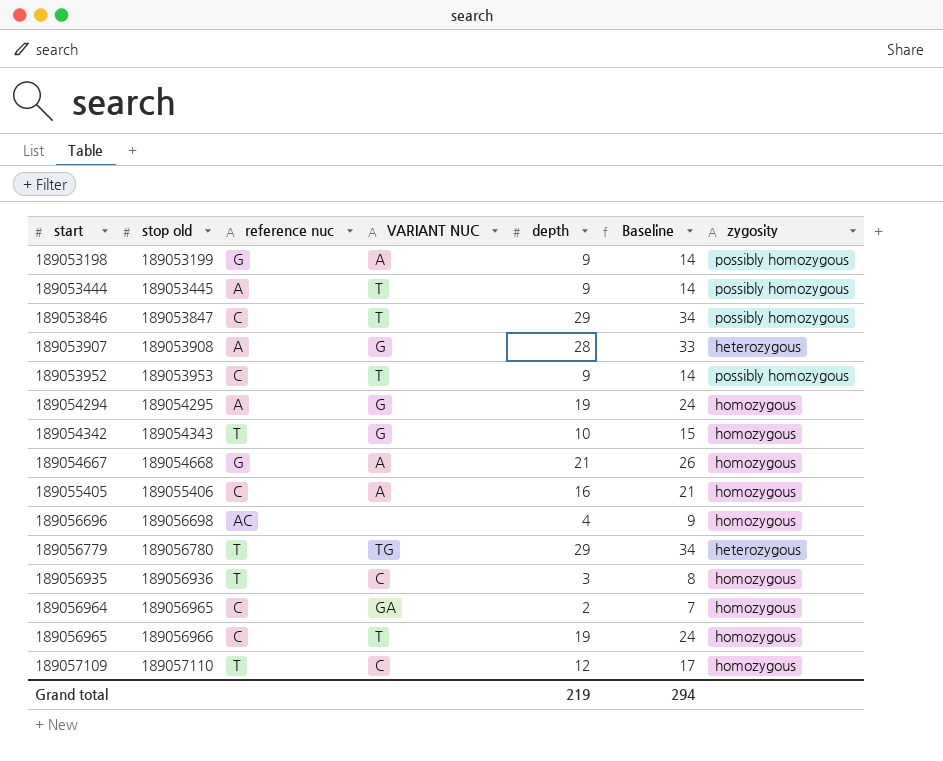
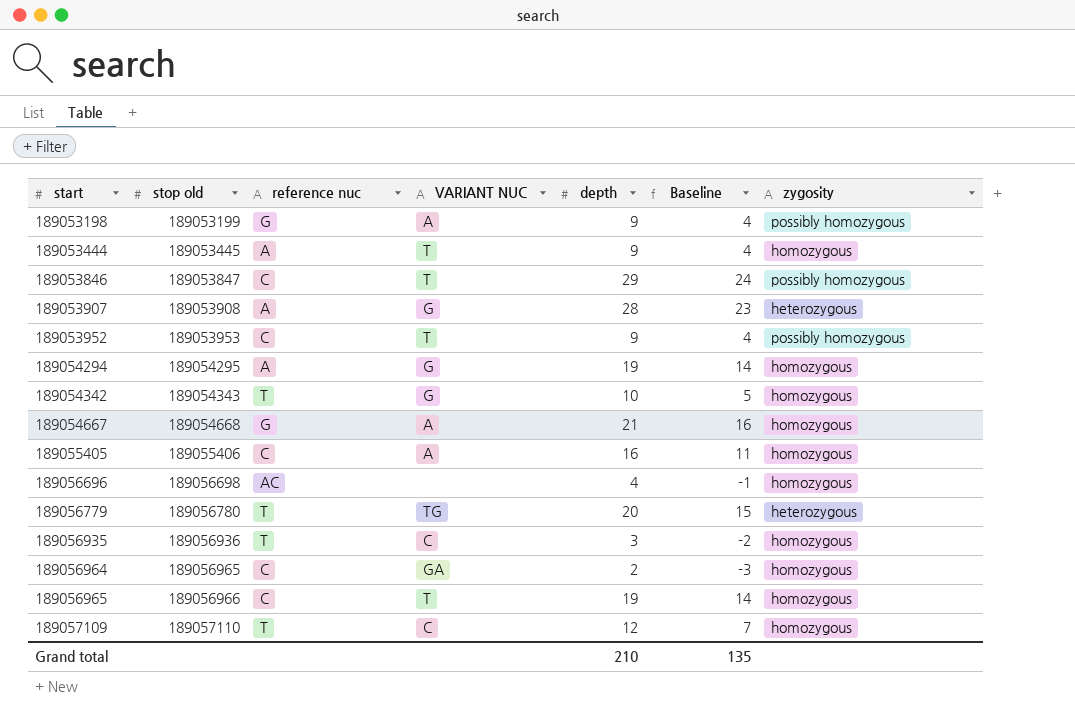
column Baseline | formula: [depth] + 5 -> [depth] - 5
189053444 | zygosity: possibly homozygous -> homozygous
189056779 | depth: 29 -> 20
Grand total | depth: 219 -> 210
Grand total | Baseline: 294 -> 135

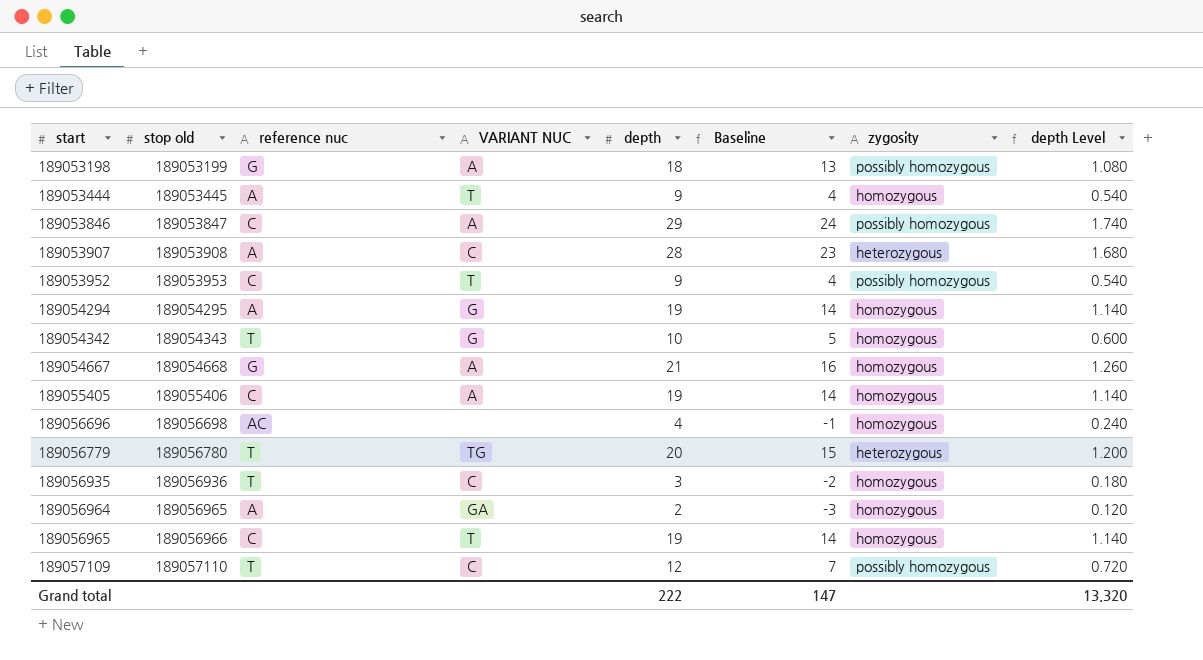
column depth Level | formula: none -> [depth] * 0.06
189053198 | depth: 9 -> 18
189053198 | Baseline: 4 -> 13
189053846 | VARIANT NUC: T -> A
189053907 | VARIANT NUC: G -> C
189055405 | depth: 16 -> 19
189055405 | Baseline: 11 -> 14
189056964 | reference nuc: C -> A
189057109 | zygosity: homozygous -> possibly homozygous
Grand total | depth: 210 -> 222
Grand total | Baseline: 135 -> 147

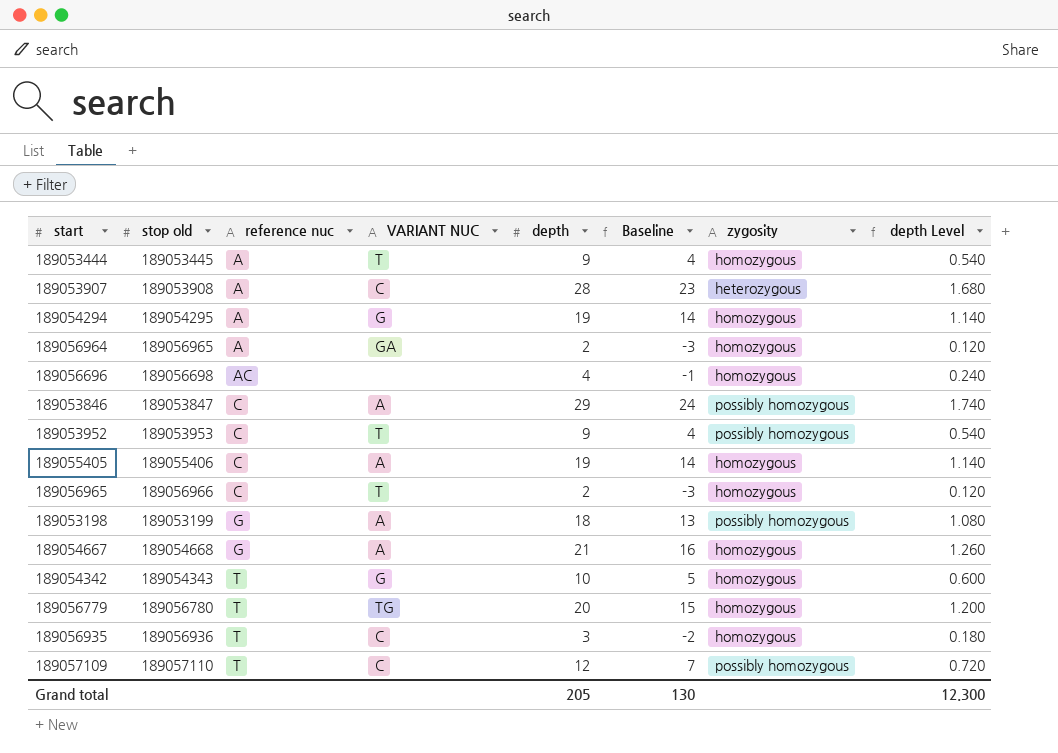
row order: start ascending -> reference nuc ascending
189056965 | depth: 19 -> 2
189056965 | Baseline: 14 -> -3
189056965 | depth Level: 1.140 -> 0.120
189056779 | zygosity: heterozygous -> homozygous
Grand total | depth: 222 -> 205
Grand total | Baseline: 147 -> 130
Grand total | depth Level: 13.320 -> 12.300

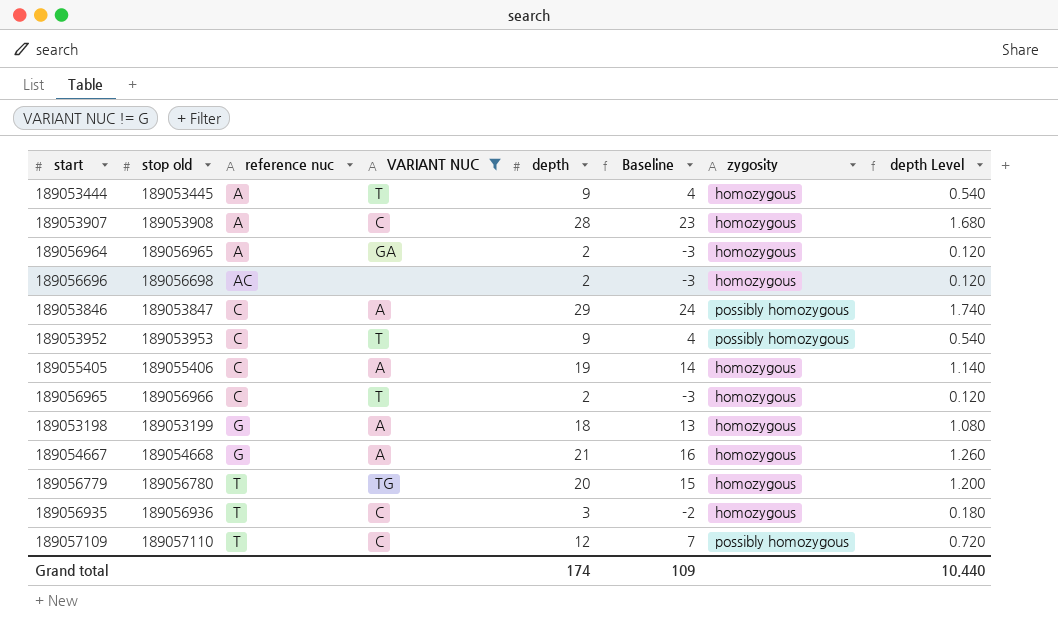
filter: none -> VARIANT NUC != G
189053907 | zygosity: heterozygous -> homozygous
189056696 | depth: 4 -> 2
189056696 | Baseline: -1 -> -3
189056696 | depth Level: 0.240 -> 0.120
189053198 | zygosity: possibly homozygous -> homozygous
Grand total | depth: 205 -> 174
Grand total | Baseline: 130 -> 109
Grand total | depth Level: 12.300 -> 10.440

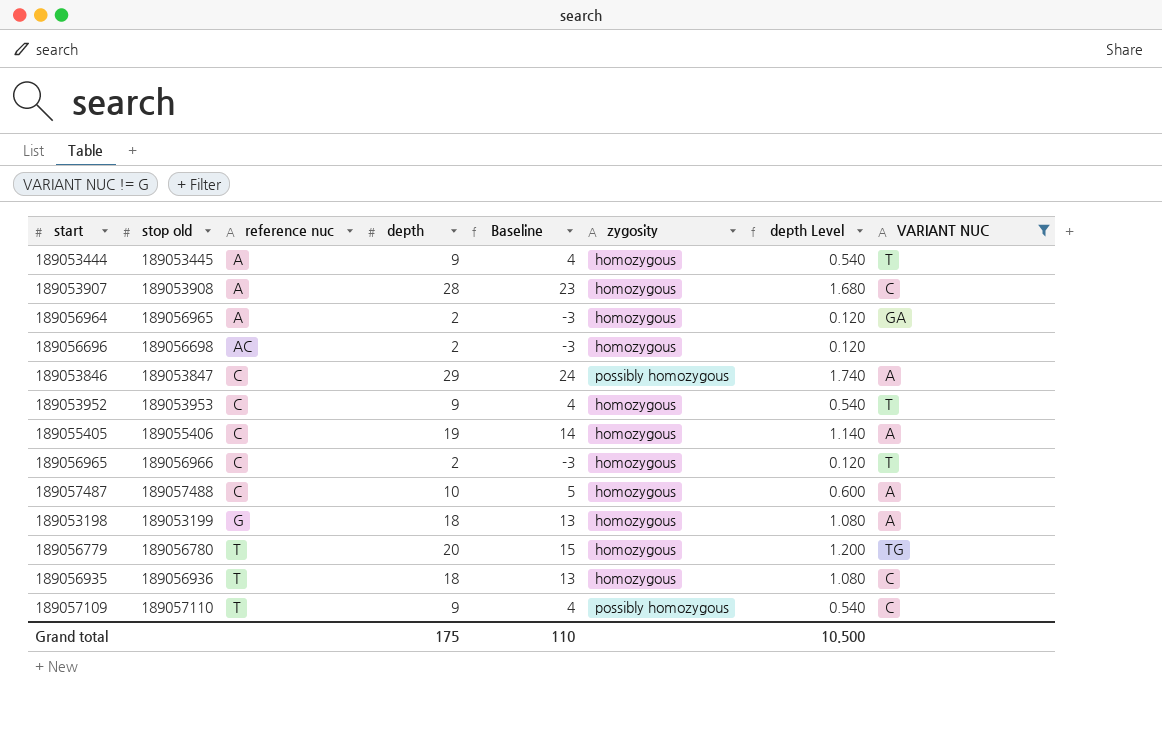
column VARIANT NUC | position: 4 -> 8
row 189054667: 189054668 | G | A | 21 | 16 | homozygous | 1.260 -> none
189053952 | zygosity: possibly homozygous -> homozygous
row 189057487: none -> 189057488 | C | 10 | 5 | homozygous | 0.600 | A
189056935 | depth: 3 -> 18
189056935 | Baseline: -2 -> 13
189056935 | depth Level: 0.180 -> 1.080
189057109 | depth: 12 -> 9
189057109 | Baseline: 7 -> 4
189057109 | depth Level: 0.720 -> 0.540
Grand total | depth: 174 -> 175
Grand total | Baseline: 109 -> 110
Grand total | depth Level: 10.440 -> 10.500

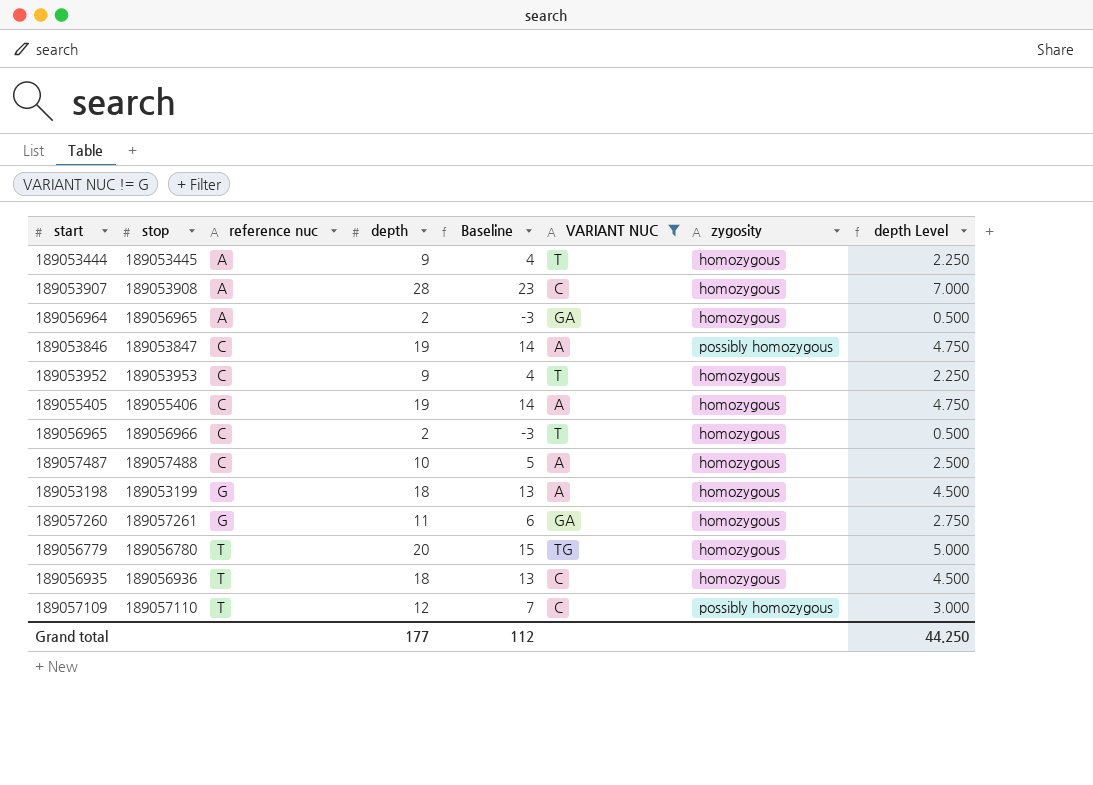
column name: stop old -> stop
column VARIANT NUC | position: 8 -> 6
column depth Level | formula: [depth] * 0.06 -> [depth] * 0.25
row 189056696: 189056698 | AC | 2 | -3 | homozygous | 0.120 | none -> none
189053846 | depth: 29 -> 19
189053846 | Baseline: 24 -> 14
row 189057260: none -> 189057261 | G | 11 | 6 | GA | homozygous | 2.750
189057109 | depth: 9 -> 12
189057109 | Baseline: 4 -> 7
Grand total | depth: 175 -> 177
Grand total | Baseline: 110 -> 112
Grand total | depth Level: 10.500 -> 44.250

